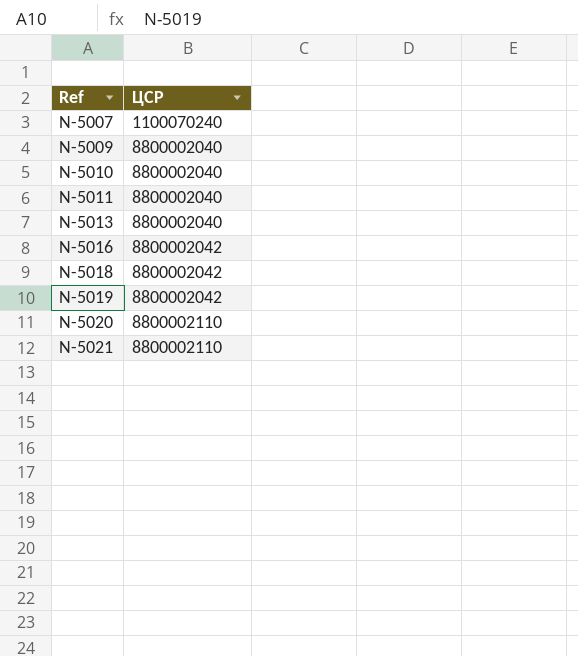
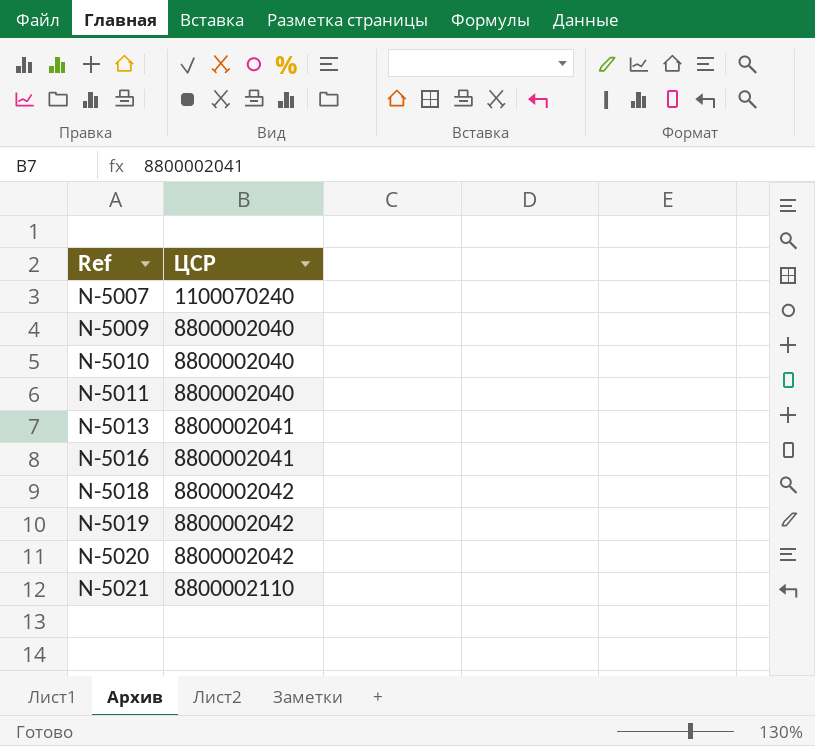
N-5013 | ЦСР: 8800002040 -> 8800002041
N-5016 | ЦСР: 8800002042 -> 8800002041
N-5020 | ЦСР: 8800002110 -> 8800002042

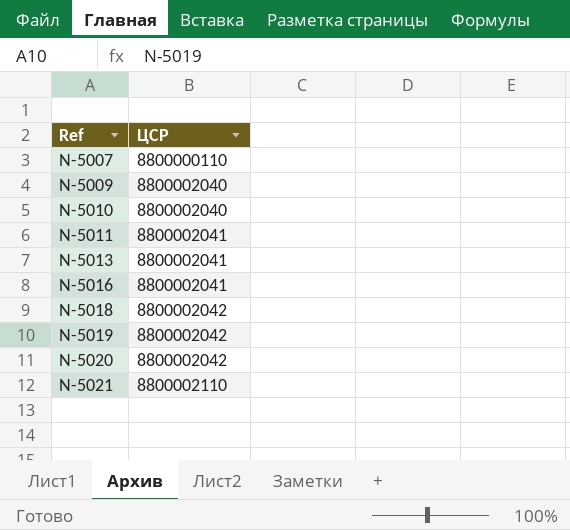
N-5007 | ЦСР: 1100070240 -> 8800000110
N-5011 | ЦСР: 8800002040 -> 8800002041

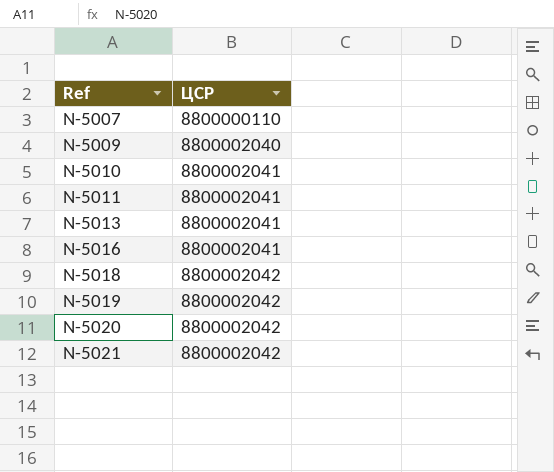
N-5010 | ЦСР: 8800002040 -> 8800002041
N-5021 | ЦСР: 8800002110 -> 8800002042

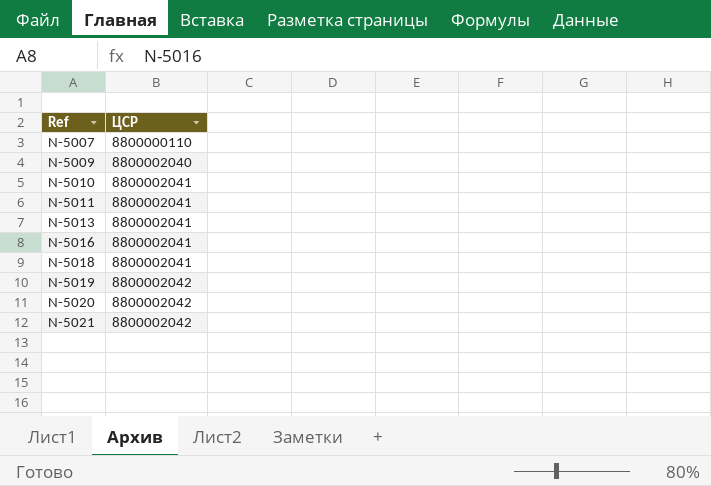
N-5018 | ЦСР: 8800002042 -> 8800002041

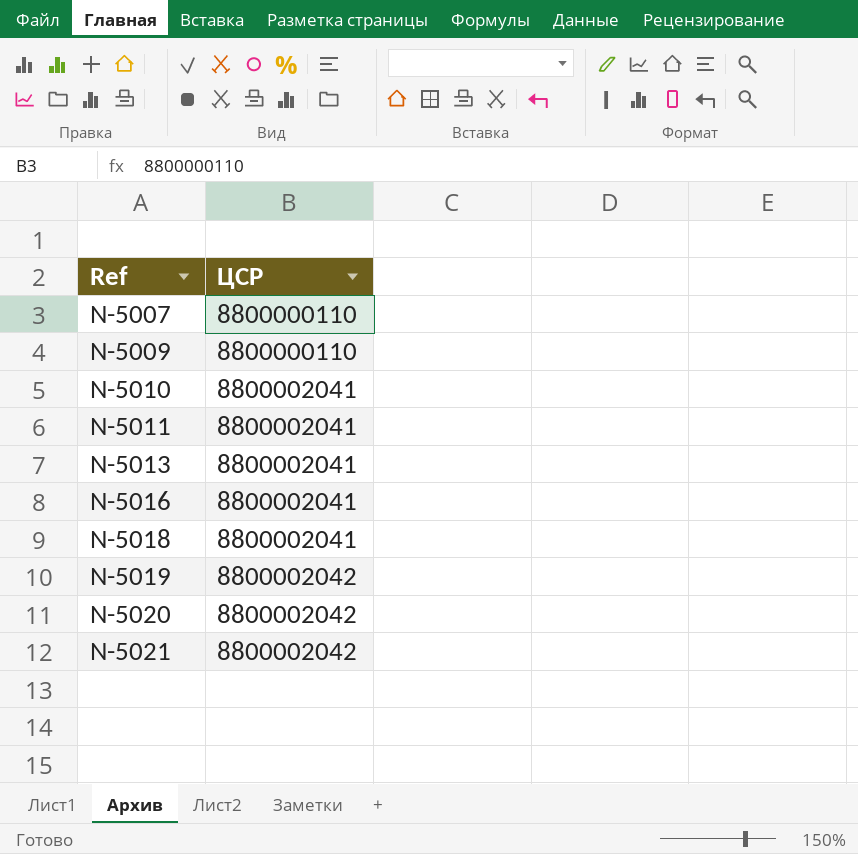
N-5009 | ЦСР: 8800002040 -> 8800000110

